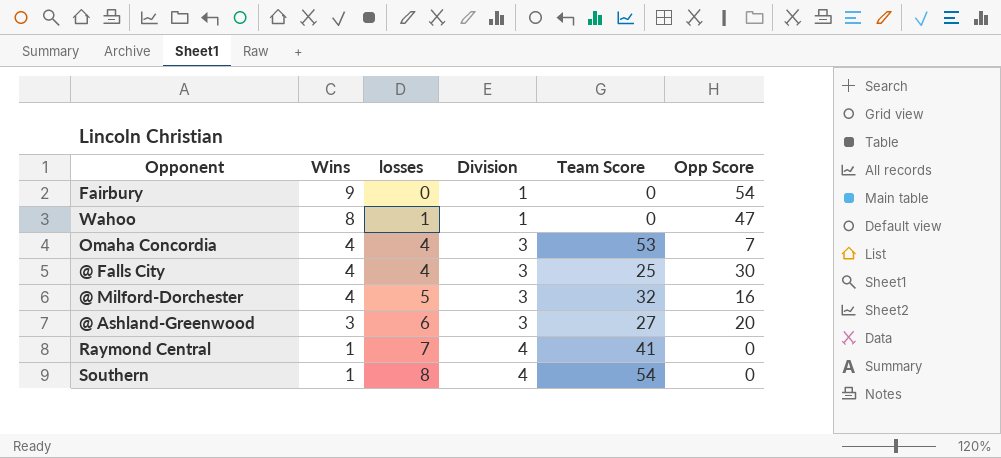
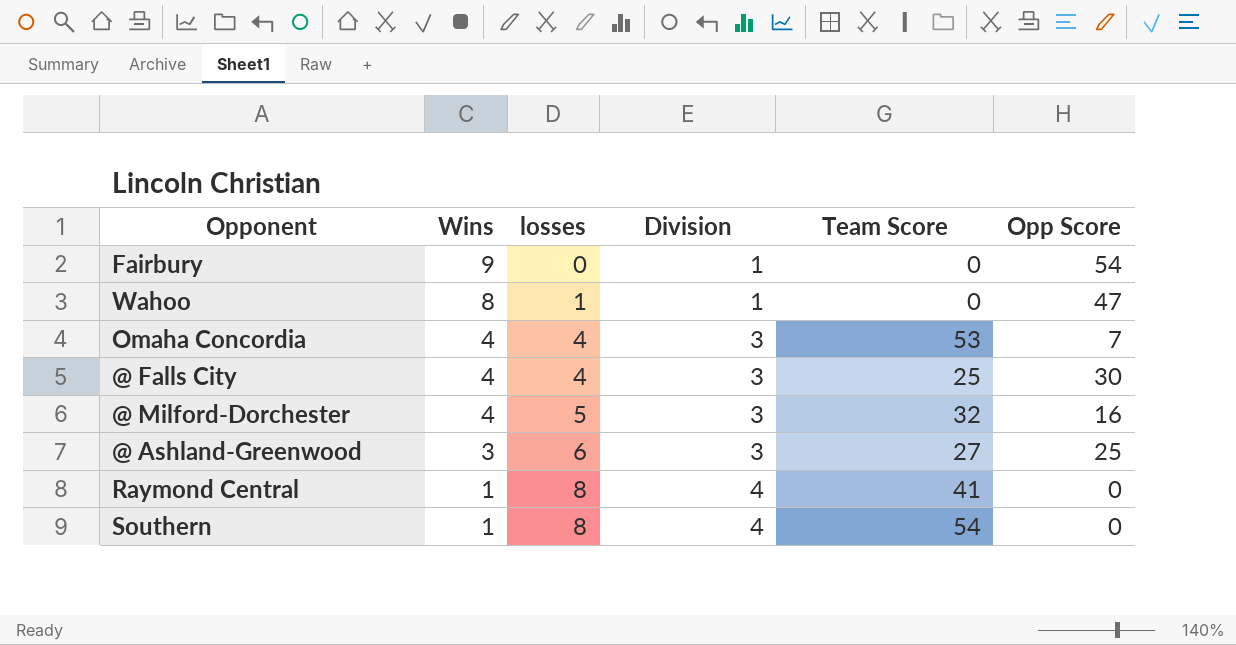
@ Ashland-Greenwood | Opp Score: 20 -> 25
Raymond Central | losses: 7 -> 8

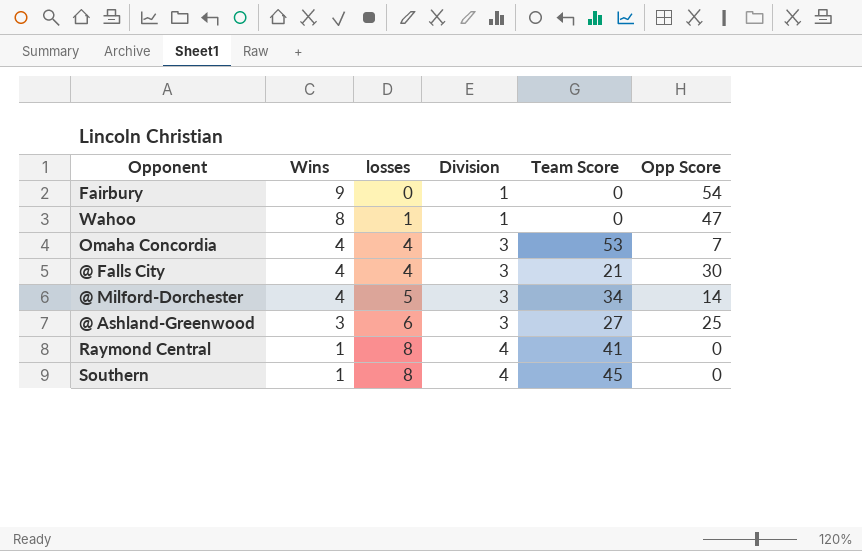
@ Falls City | Team Score: 25 -> 21
@ Milford-Dorchester | Team Score: 32 -> 34
@ Milford-Dorchester | Opp Score: 16 -> 14
Southern | Team Score: 54 -> 45

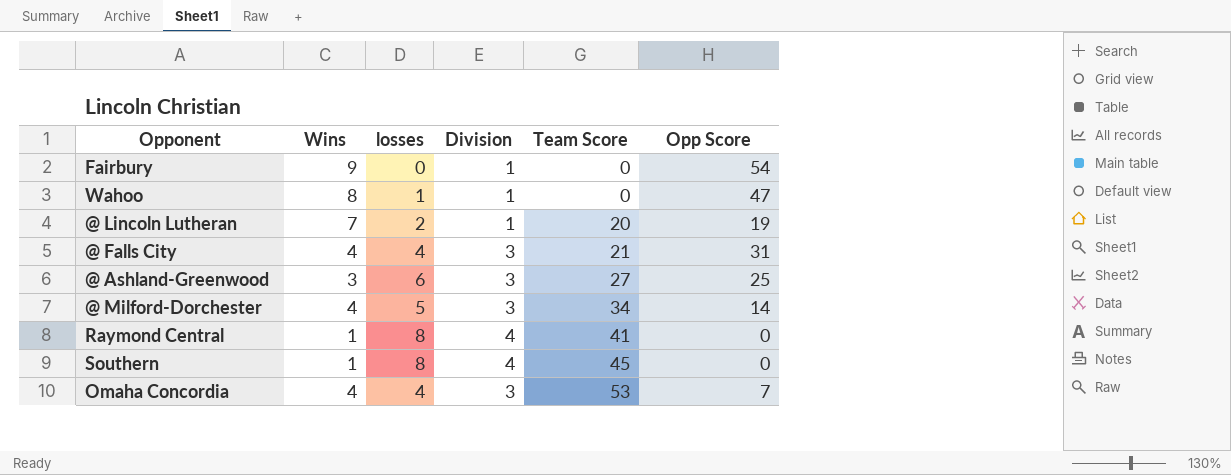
row order: Wins descending -> Team Score ascending
row @ Lincoln Lutheran: none -> 7 | 2 | 1 | 20 | 19
@ Falls City | Opp Score: 30 -> 31

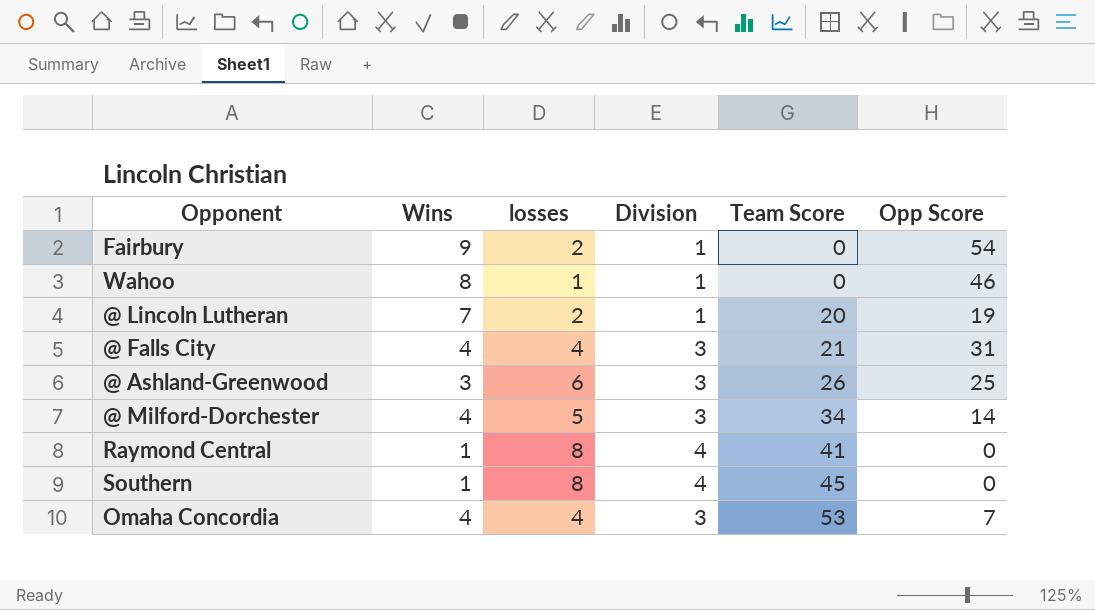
Fairbury | losses: 0 -> 2
Wahoo | Opp Score: 47 -> 46
@ Ashland-Greenwood | Team Score: 27 -> 26

